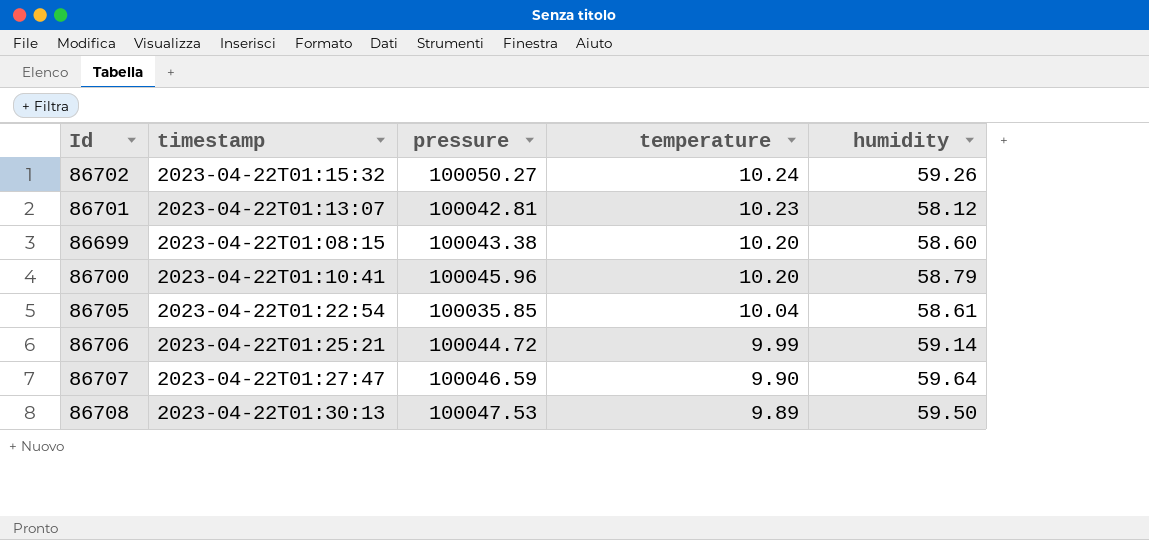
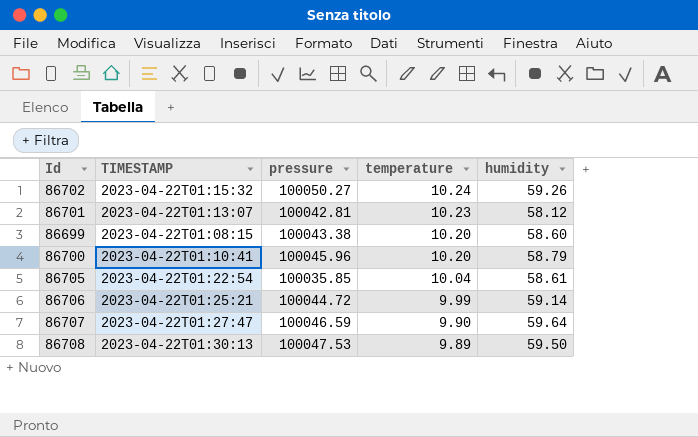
column name: timestamp -> TIMESTAMP

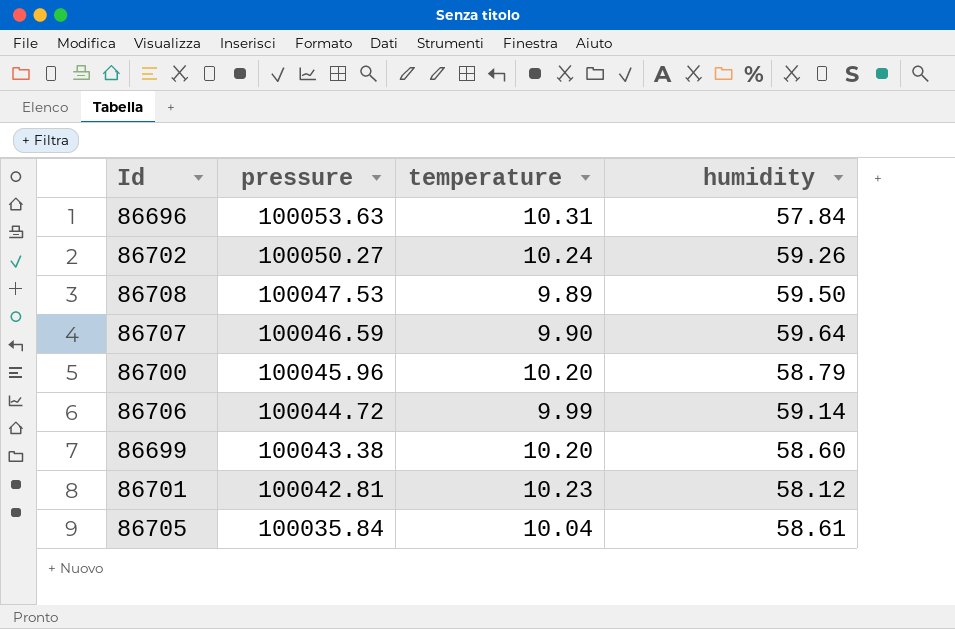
row order: temperature descending -> pressure descending
column TIMESTAMP | position: 2 -> none
row 86696: none -> 100053.63 | 10.31 | 57.84
86705 | pressure: 100035.85 -> 100035.84

